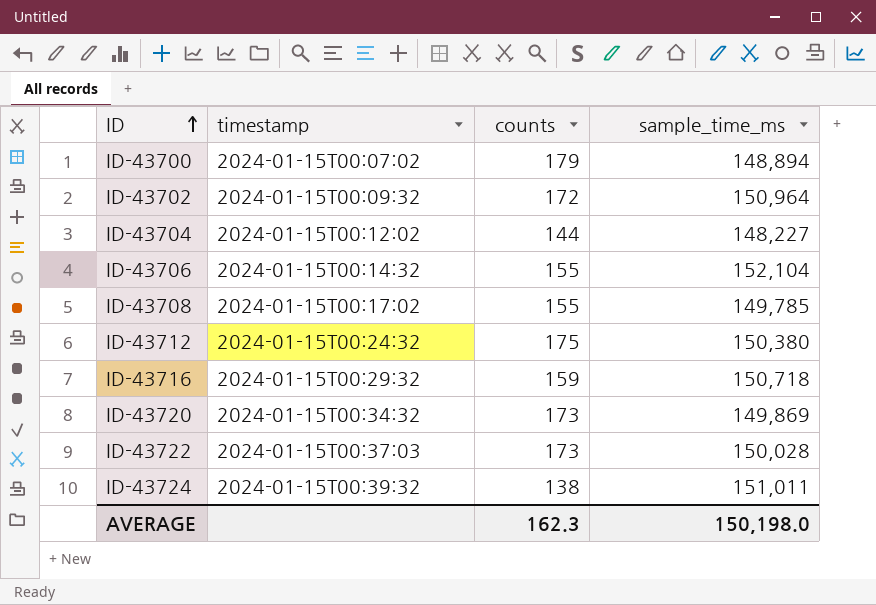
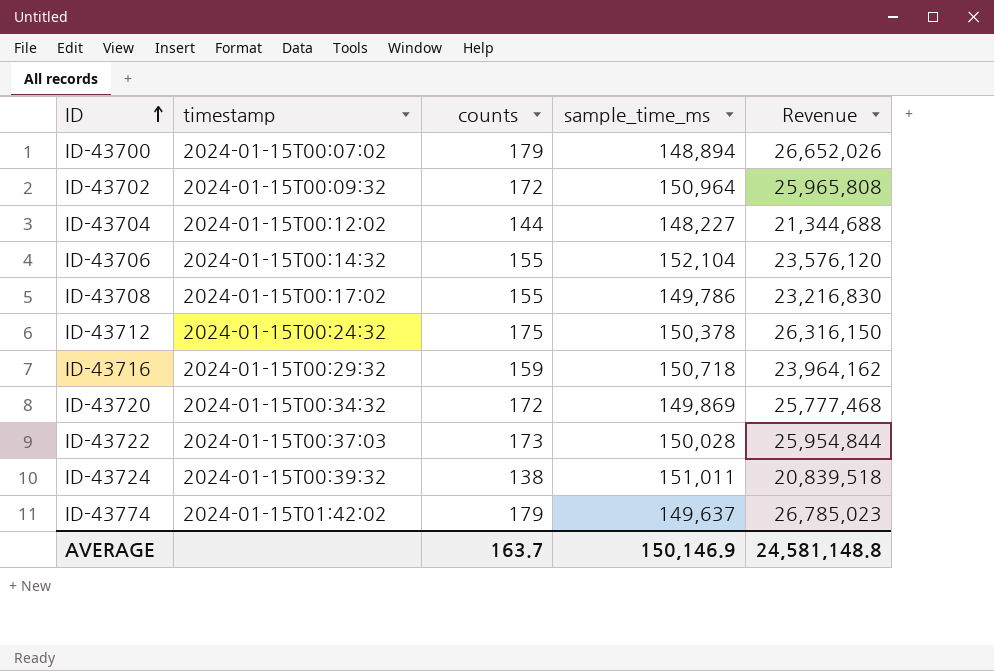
column Revenue | formula: none -> [counts] * [sample_time_ms]
ID-43708 | sample_time_ms: 149,785 -> 149,786
ID-43712 | sample_time_ms: 150,380 -> 150,378
ID-43720 | counts: 173 -> 172
row ID-43774: none -> 2024-01-15T01:42:02 | 179 | 149,637 | 26,785,023
AVERAGE | counts: 162.3 -> 163.7
AVERAGE | sample_time_ms: 150,198.0 -> 150,146.9

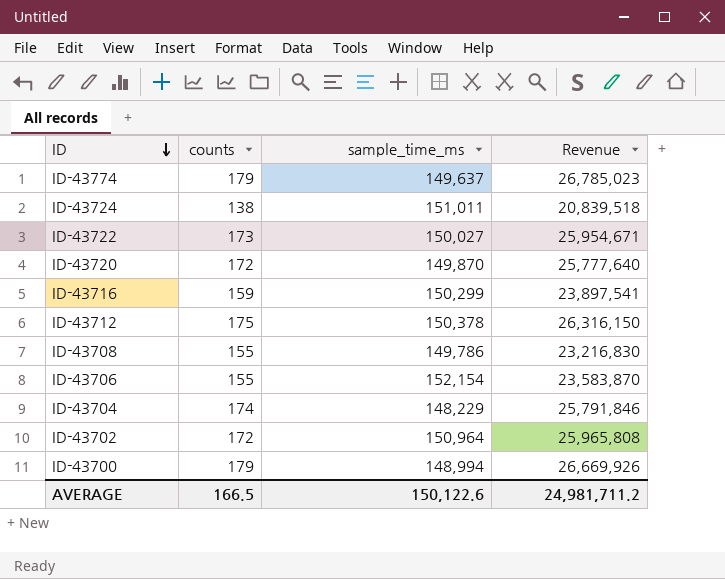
row order: ID ascending -> ID descending
column timestamp | position: 2 -> none
ID-43722 | sample_time_ms: 150,028 -> 150,027
ID-43722 | Revenue: 25,954,844 -> 25,954,671
ID-43720 | sample_time_ms: 149,869 -> 149,870
ID-43720 | Revenue: 25,777,468 -> 25,777,640
ID-43716 | sample_time_ms: 150,718 -> 150,299
ID-43716 | Revenue: 23,964,162 -> 23,897,541
ID-43706 | sample_time_ms: 152,104 -> 152,154
ID-43706 | Revenue: 23,576,120 -> 23,583,870
ID-43704 | counts: 144 -> 174
ID-43704 | sample_time_ms: 148,227 -> 148,229
ID-43704 | Revenue: 21,344,688 -> 25,791,846
ID-43700 | sample_time_ms: 148,894 -> 148,994
ID-43700 | Revenue: 26,652,026 -> 26,669,926
AVERAGE | counts: 163.7 -> 166.5
AVERAGE | sample_time_ms: 150,146.9 -> 150,122.6
AVERAGE | Revenue: 24,581,148.8 -> 24,981,711.2

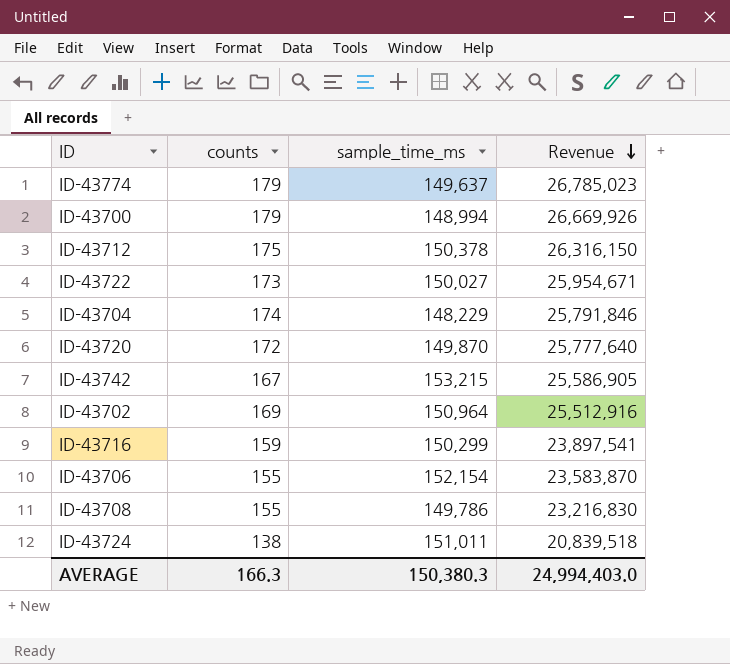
row order: ID descending -> Revenue descending
row ID-43742: none -> 167 | 153,215 | 25,586,905
ID-43702 | counts: 172 -> 169
ID-43702 | Revenue: 25,965,808 -> 25,512,916
AVERAGE | counts: 166.5 -> 166.3
AVERAGE | sample_time_ms: 150,122.6 -> 150,380.3
AVERAGE | Revenue: 24,981,711.2 -> 24,994,403.0

